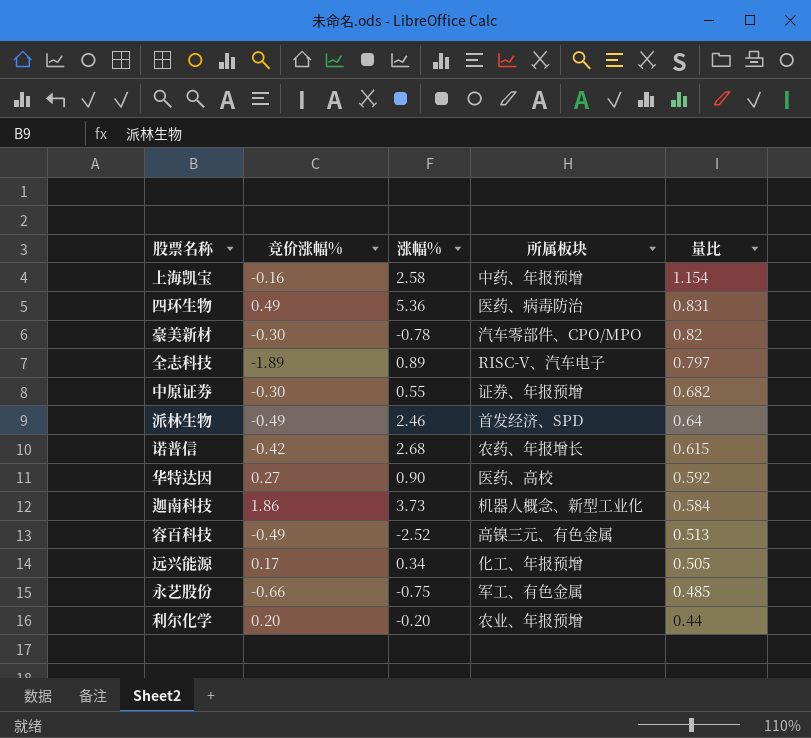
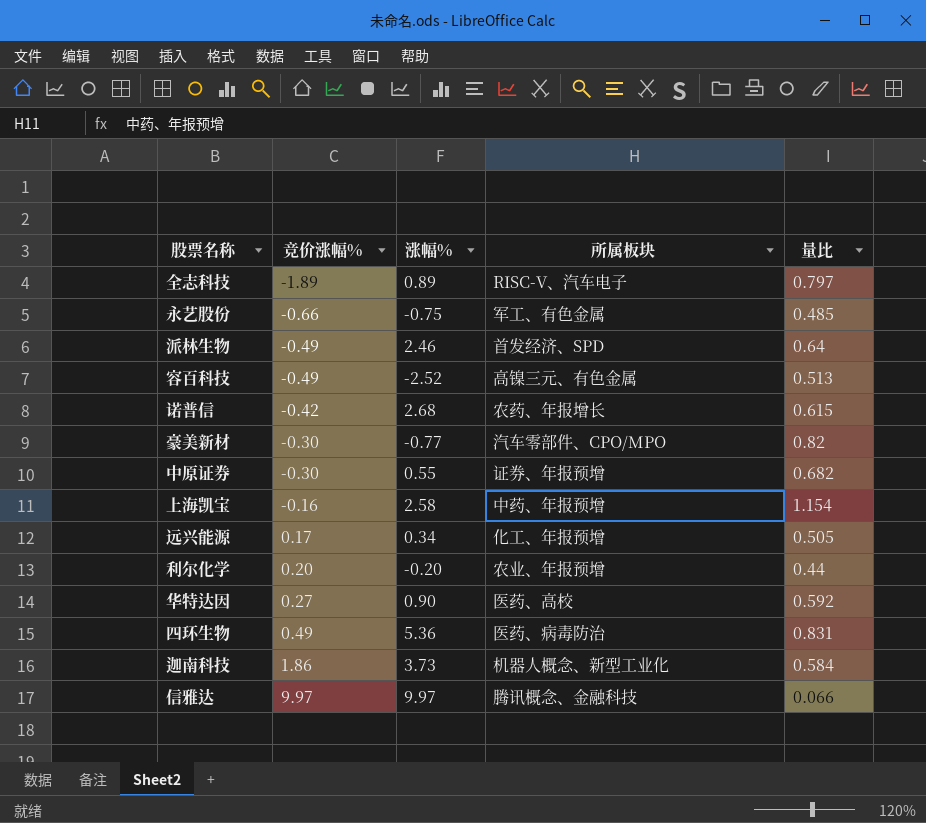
row order: 量比 descending -> 竞价涨幅% ascending
豪美新材 | 涨幅%: -0.78 -> -0.77
row 信雅达: none -> 9.97 | 9.97 | 腾讯概念、金融科技 | 0.066

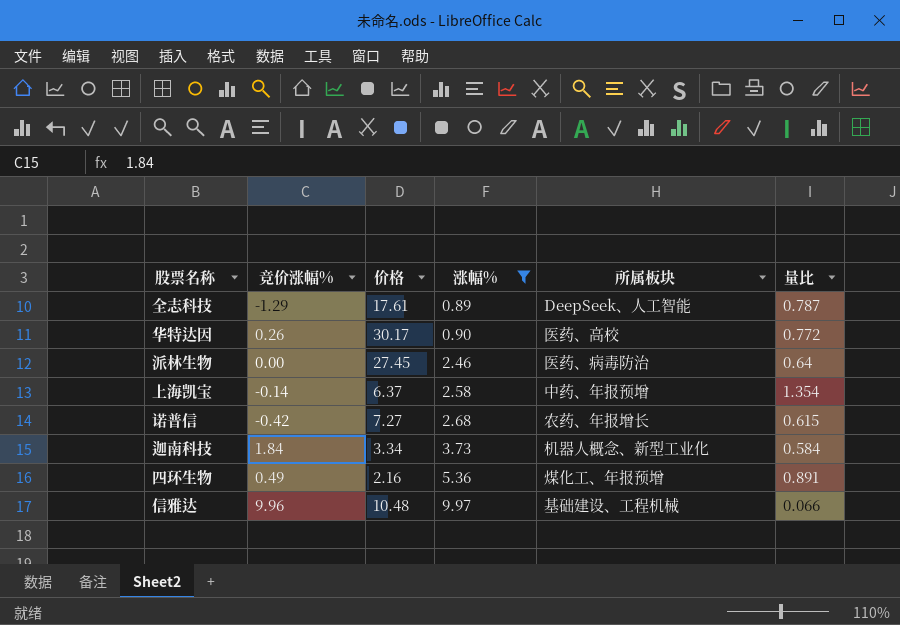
filter: none -> 涨幅% >= 0.89
row order: 竞价涨幅% ascending -> 涨幅% ascending
column 价格 | position: none -> 3
全志科技 | 竞价涨幅%: -1.89 -> -1.29
全志科技 | 所属板块: RISC-V、汽车电子 -> DeepSeek、人工智能
全志科技 | 量比: 0.797 -> 0.787
华特达因 | 竞价涨幅%: 0.27 -> 0.26
华特达因 | 量比: 0.592 -> 0.772
派林生物 | 竞价涨幅%: -0.49 -> 0.00
派林生物 | 所属板块: 首发经济、SPD -> 医药、病毒防治
上海凯宝 | 竞价涨幅%: -0.16 -> -0.14
上海凯宝 | 量比: 1.154 -> 1.354
迦南科技 | 竞价涨幅%: 1.86 -> 1.84
四环生物 | 所属板块: 医药、病毒防治 -> 煤化工、年报预增
四环生物 | 量比: 0.831 -> 0.891
信雅达 | 竞价涨幅%: 9.97 -> 9.96
信雅达 | 所属板块: 腾讯概念、金融科技 -> 基础建设、工程机械

